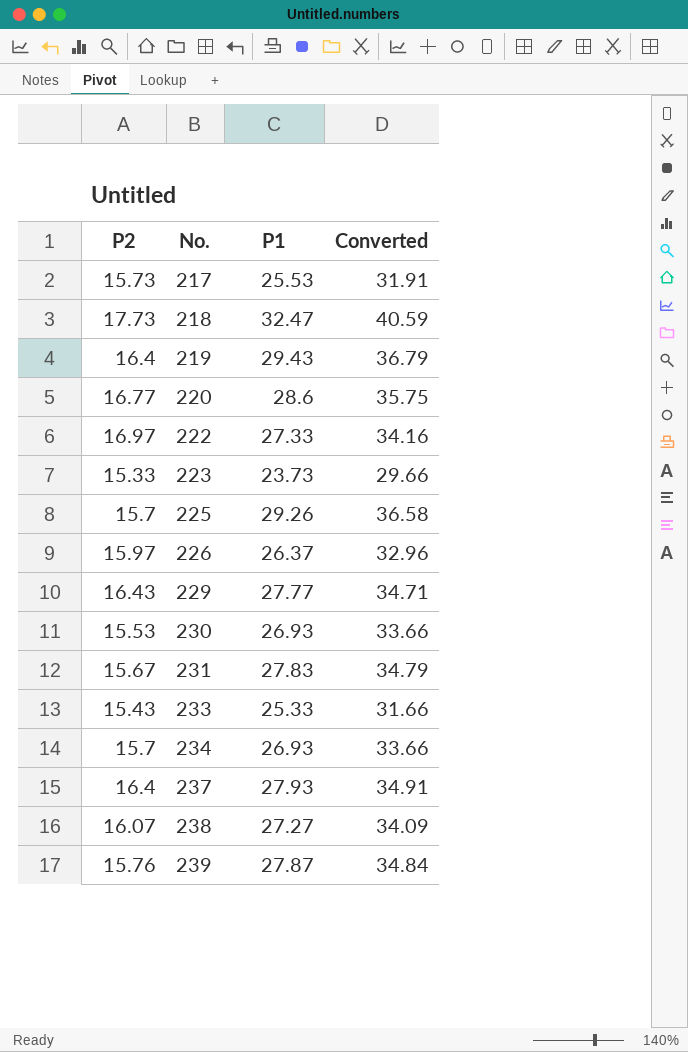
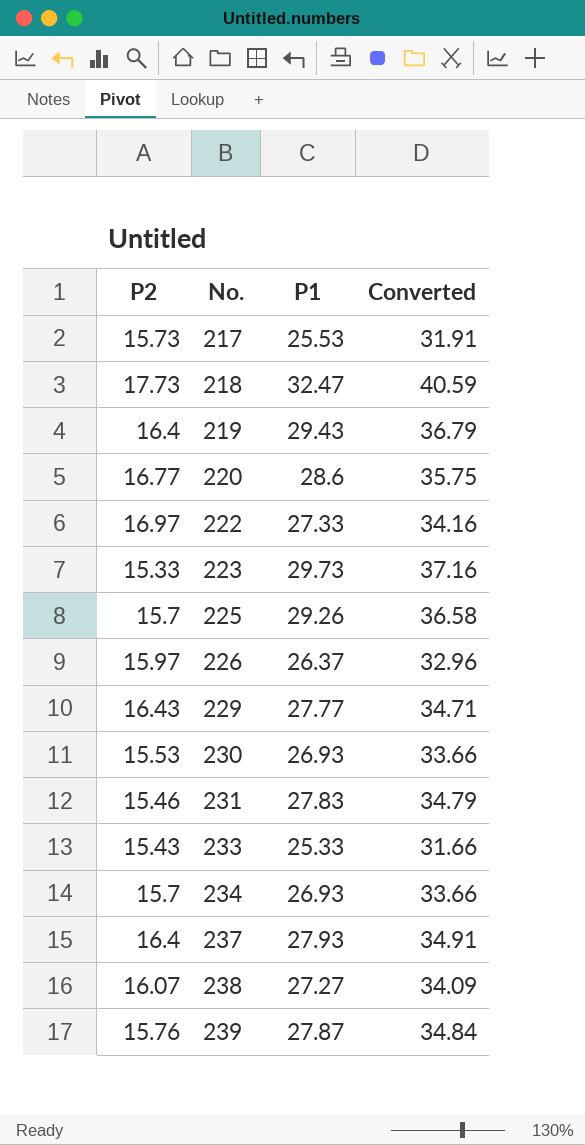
223 | P1: 23.73 -> 29.73
223 | Converted: 29.66 -> 37.16
231 | P2: 15.67 -> 15.46

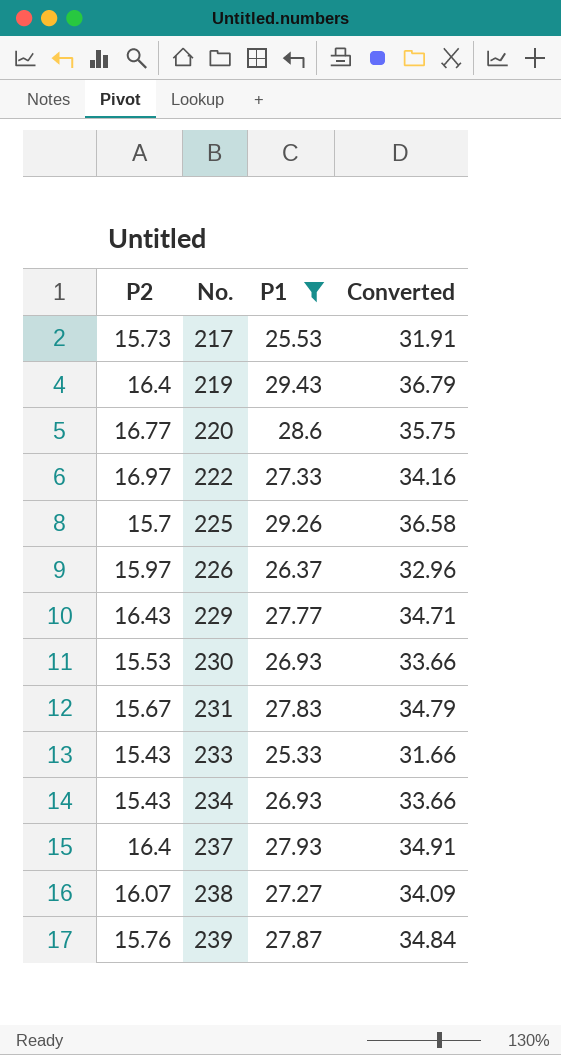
filter: none -> P1 <= 29.43
231 | P2: 15.46 -> 15.67
234 | P2: 15.7 -> 15.43

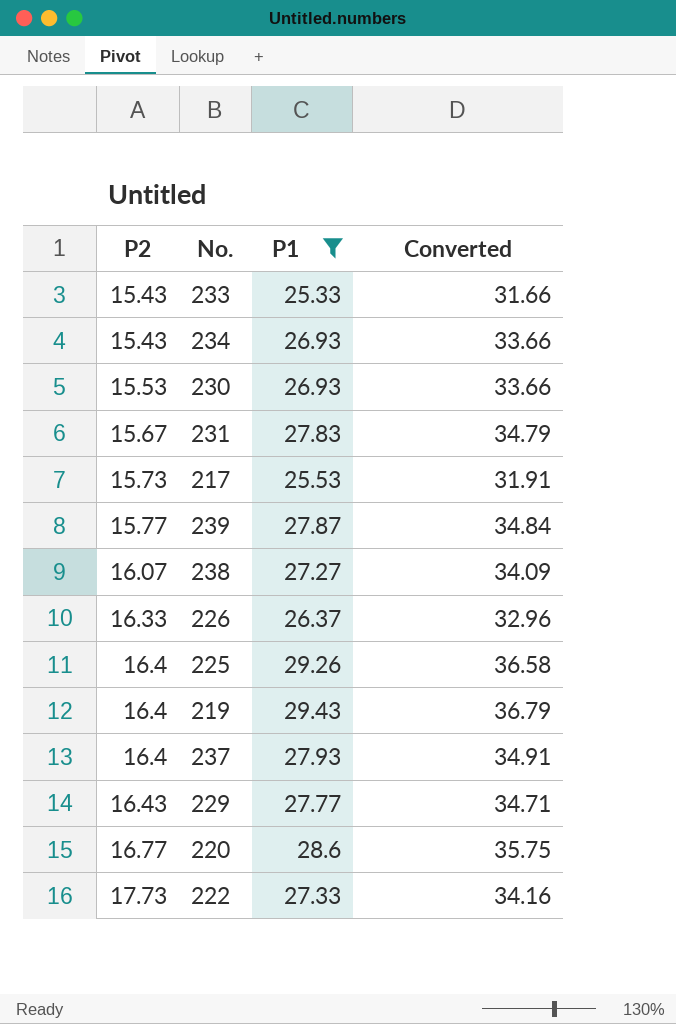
row order: No. ascending -> P2 ascending
239 | P2: 15.76 -> 15.77
226 | P2: 15.97 -> 16.33
225 | P2: 15.7 -> 16.4
222 | P2: 16.97 -> 17.73

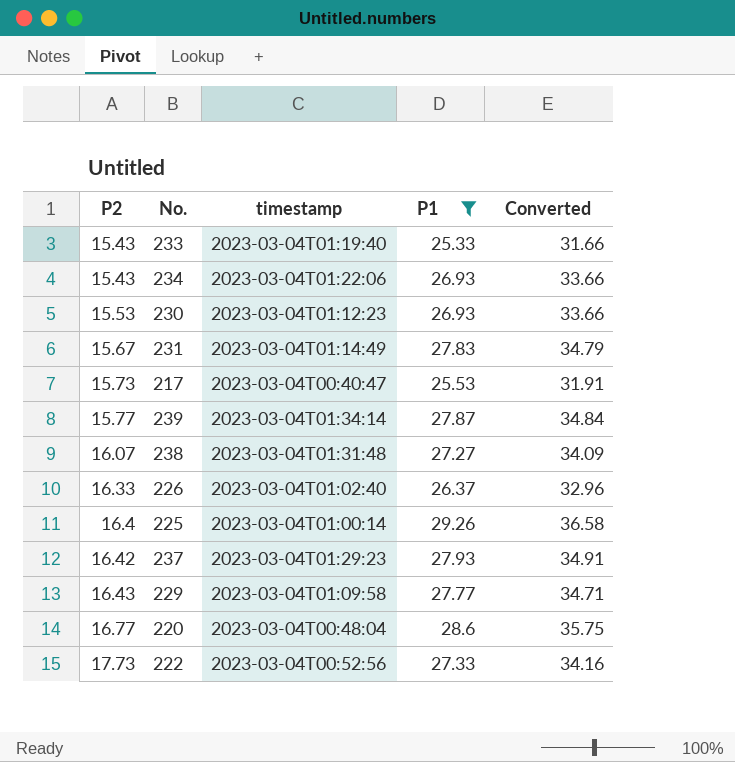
column timestamp | position: none -> 3
row 219: 16.4 | 29.43 | 36.79 -> none
237 | P2: 16.4 -> 16.42

